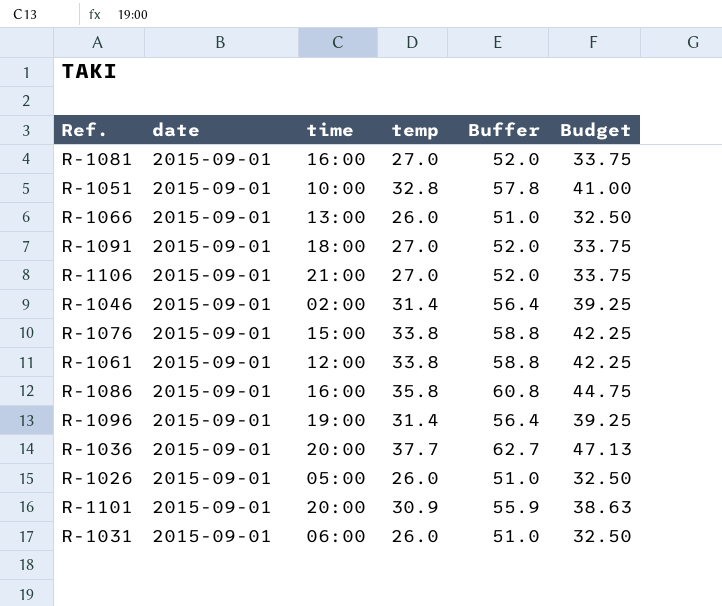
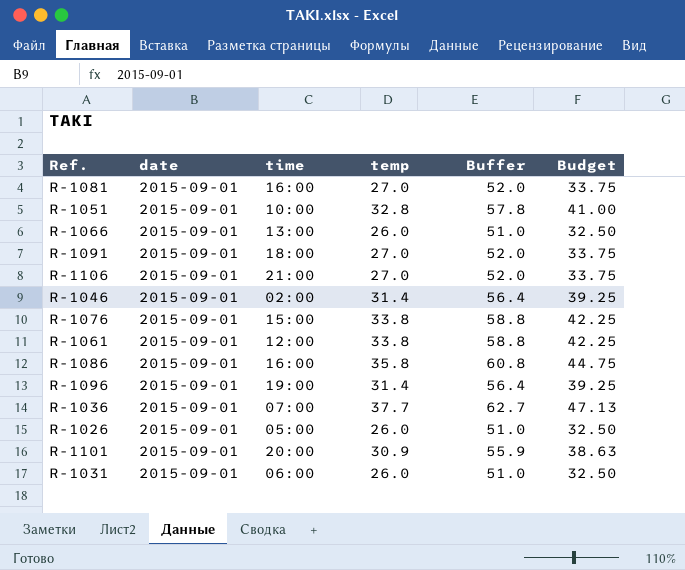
R-1036 | time: 20:00 -> 07:00

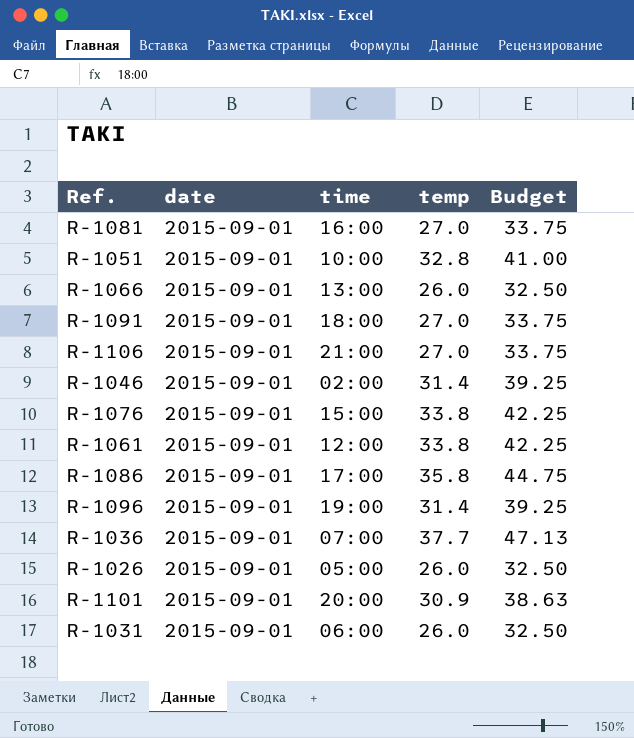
column Buffer | formula: [temp] + 25 -> none
R-1086 | time: 16:00 -> 17:00

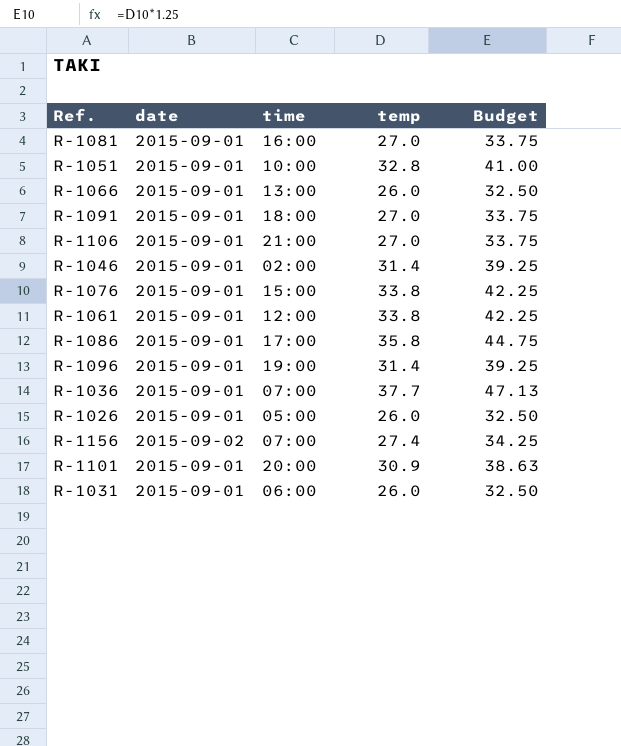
row R-1156: none -> 2015-09-02 | 07:00 | 27.4 | 34.25

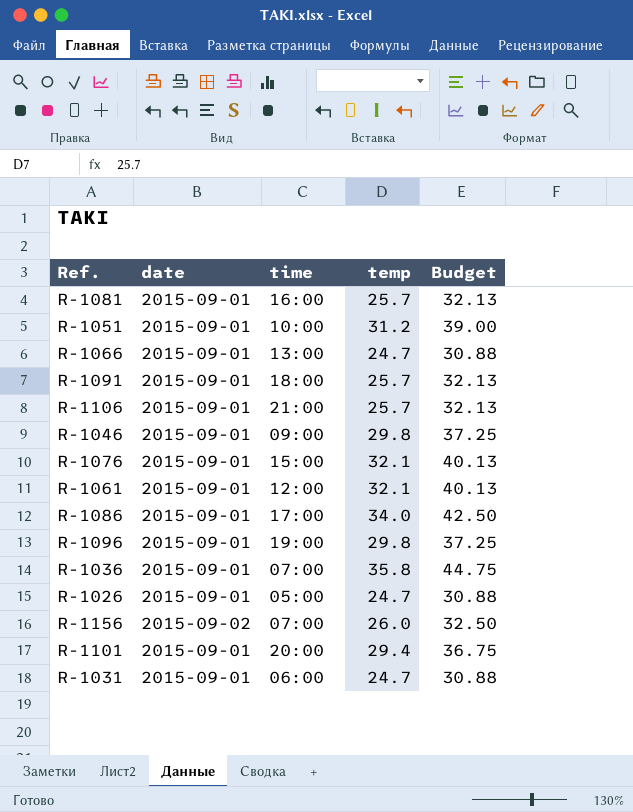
R-1081 | temp: 27.0 -> 25.7
R-1081 | Budget: 33.75 -> 32.13
R-1051 | temp: 32.8 -> 31.2
R-1051 | Budget: 41.00 -> 39.00
R-1066 | temp: 26.0 -> 24.7
R-1066 | Budget: 32.50 -> 30.88
R-1091 | temp: 27.0 -> 25.7
R-1091 | Budget: 33.75 -> 32.13
R-1106 | temp: 27.0 -> 25.7
R-1106 | Budget: 33.75 -> 32.13
R-1046 | time: 02:00 -> 09:00
R-1046 | temp: 31.4 -> 29.8
R-1046 | Budget: 39.25 -> 37.25
R-1076 | temp: 33.8 -> 32.1
R-1076 | Budget: 42.25 -> 40.13
R-1061 | temp: 33.8 -> 32.1
R-1061 | Budget: 42.25 -> 40.13
R-1086 | temp: 35.8 -> 34.0
R-1086 | Budget: 44.75 -> 42.50
R-1096 | temp: 31.4 -> 29.8
R-1096 | Budget: 39.25 -> 37.25
R-1036 | temp: 37.7 -> 35.8
R-1036 | Budget: 47.13 -> 44.75
R-1026 | temp: 26.0 -> 24.7
R-1026 | Budget: 32.50 -> 30.88
R-1156 | temp: 27.4 -> 26.0
R-1156 | Budget: 34.25 -> 32.50
R-1101 | temp: 30.9 -> 29.4
R-1101 | Budget: 38.63 -> 36.75
R-1031 | temp: 26.0 -> 24.7
R-1031 | Budget: 32.50 -> 30.88

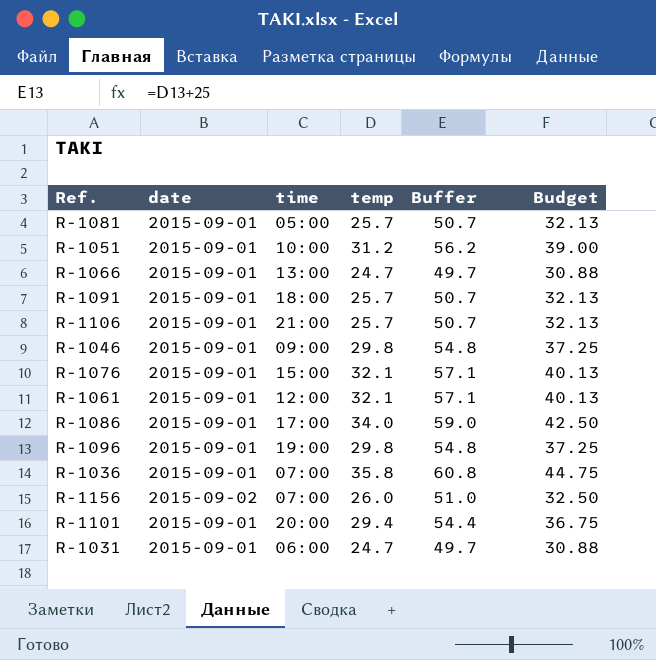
column Buffer | formula: none -> [temp] + 25
row R-1026: 2015-09-01 | 05:00 | 24.7 | 30.88 -> none
R-1081 | time: 16:00 -> 05:00

